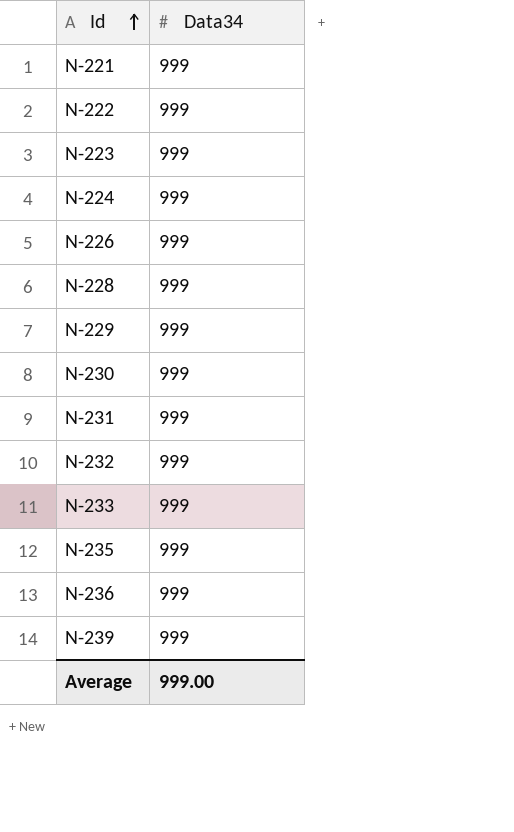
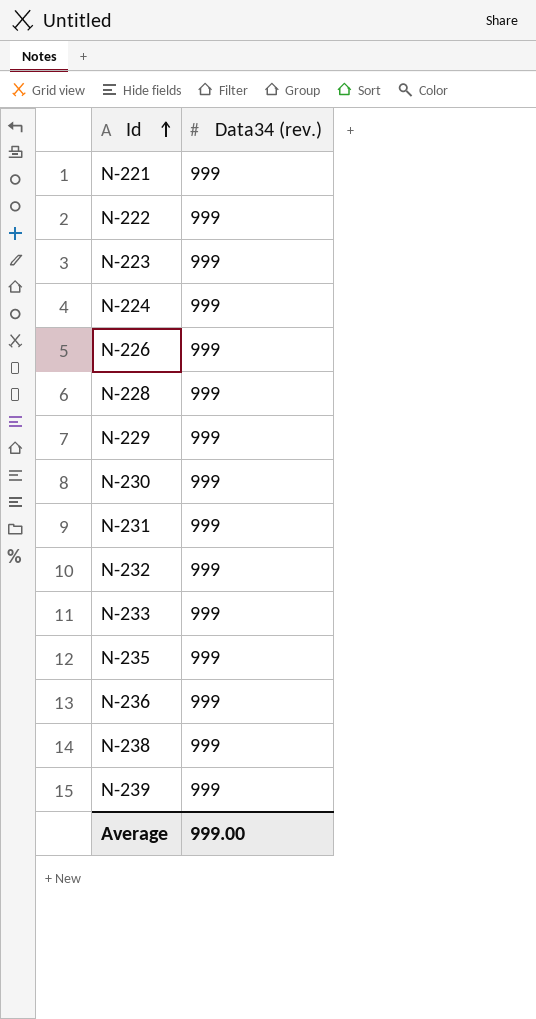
column name: Data34 -> Data34 (rev.)
row N-238: none -> 999

